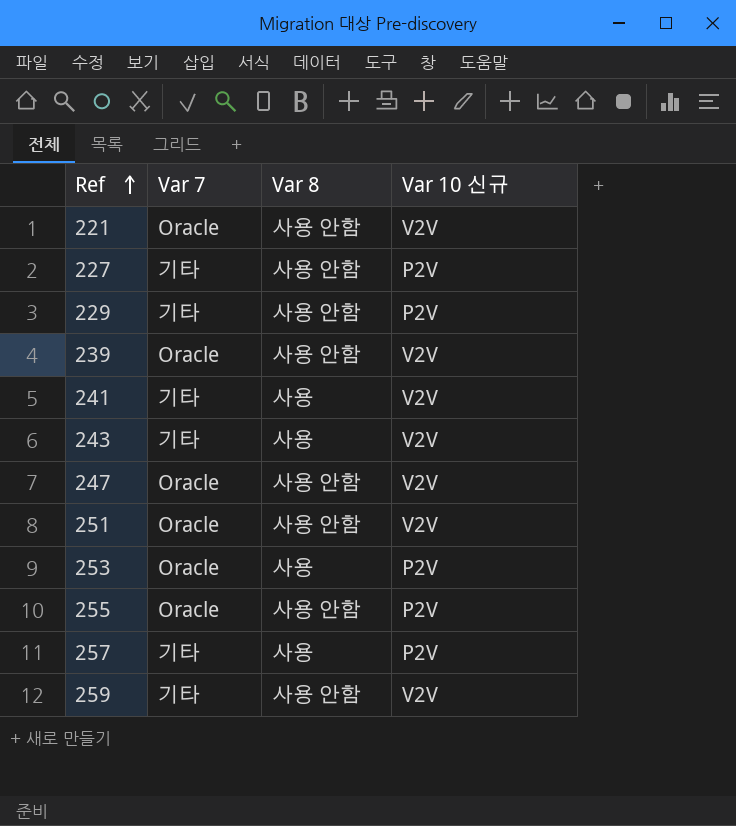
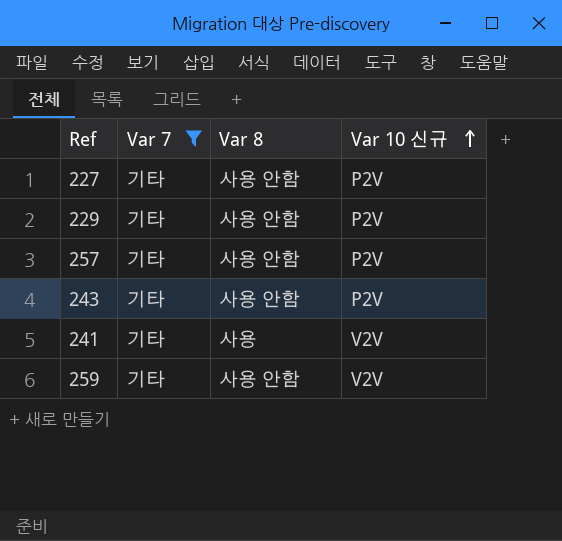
filter: none -> Var 7 = 기타
row order: Ref ascending -> Var 10 신규 ascending
257 | Var 8: 사용 -> 사용 안함
243 | Var 8: 사용 -> 사용 안함
243 | Var 10 신규: V2V -> P2V

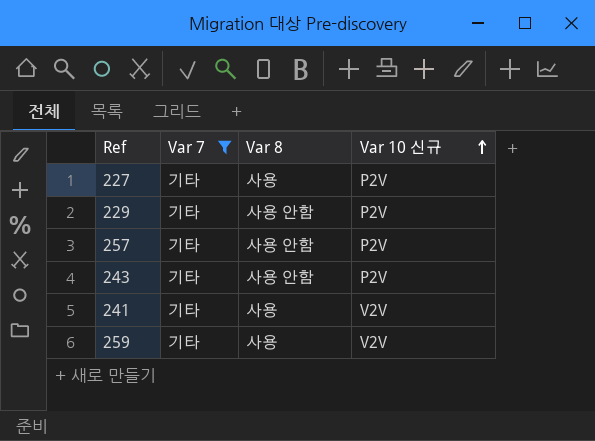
227 | Var 8: 사용 안함 -> 사용
259 | Var 8: 사용 안함 -> 사용

